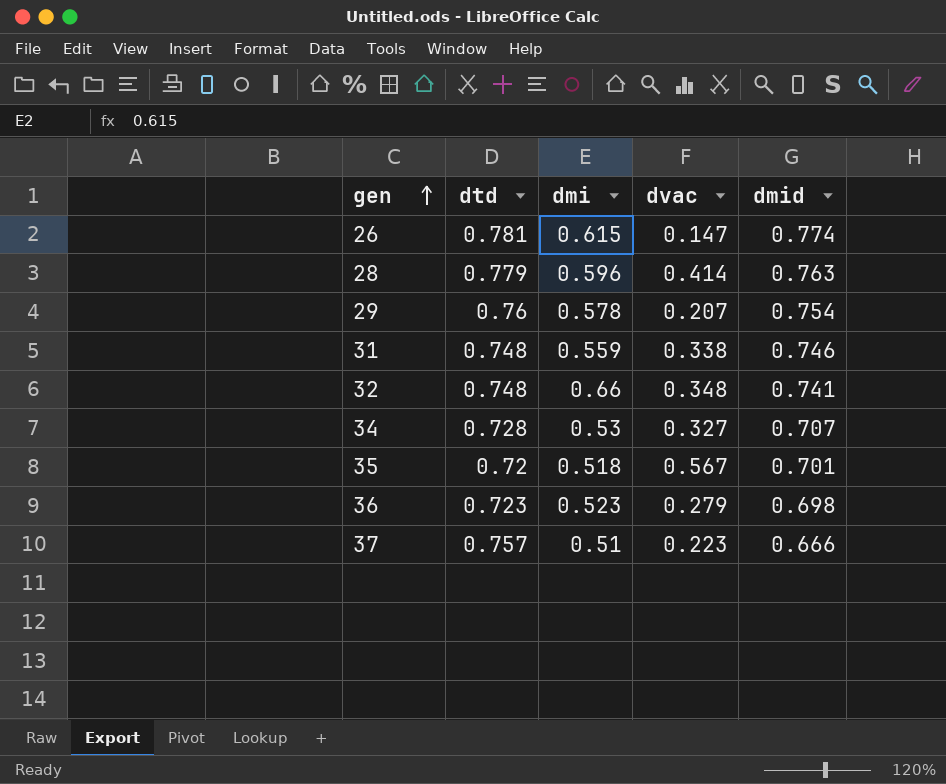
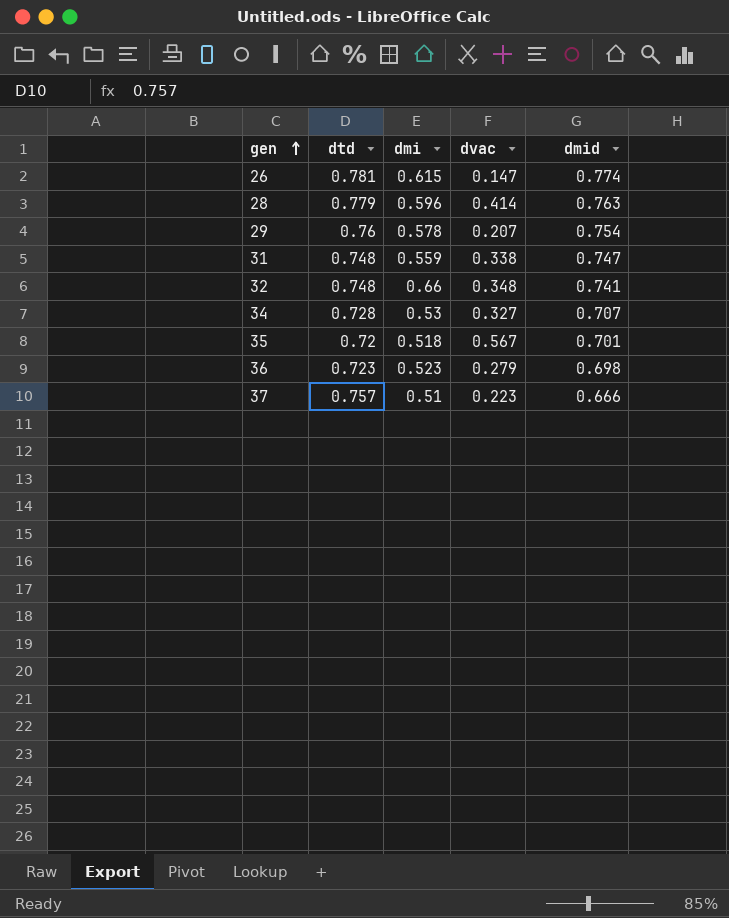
31 | dmid: 0.746 -> 0.747

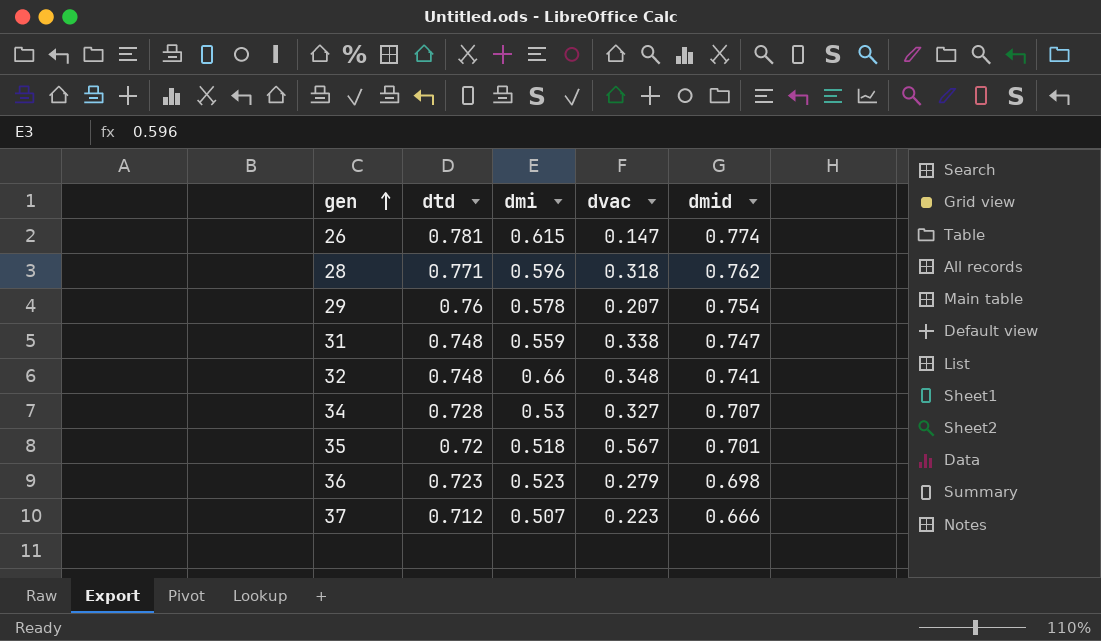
28 | dtd: 0.779 -> 0.771
28 | dvac: 0.414 -> 0.318
28 | dmid: 0.763 -> 0.762
37 | dtd: 0.757 -> 0.712
37 | dmi: 0.51 -> 0.507

